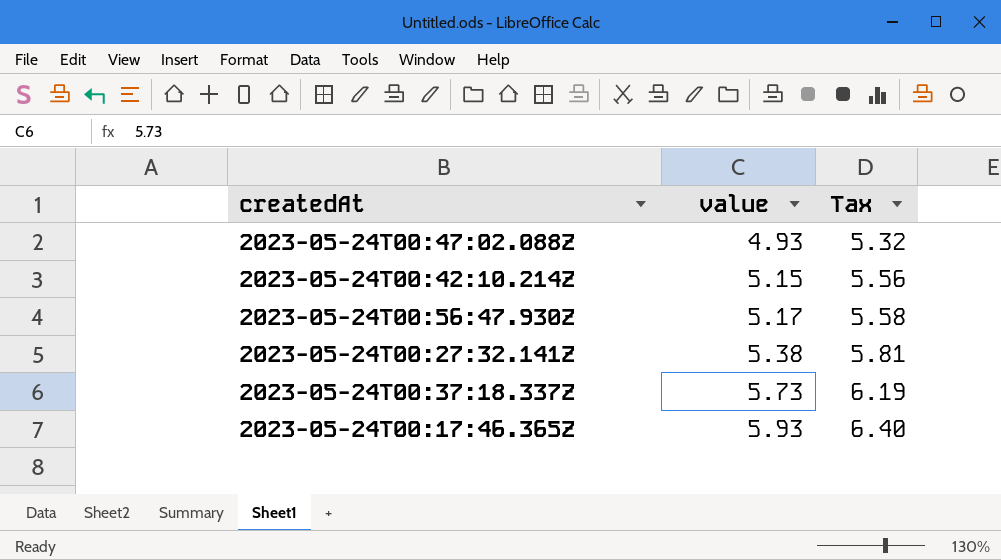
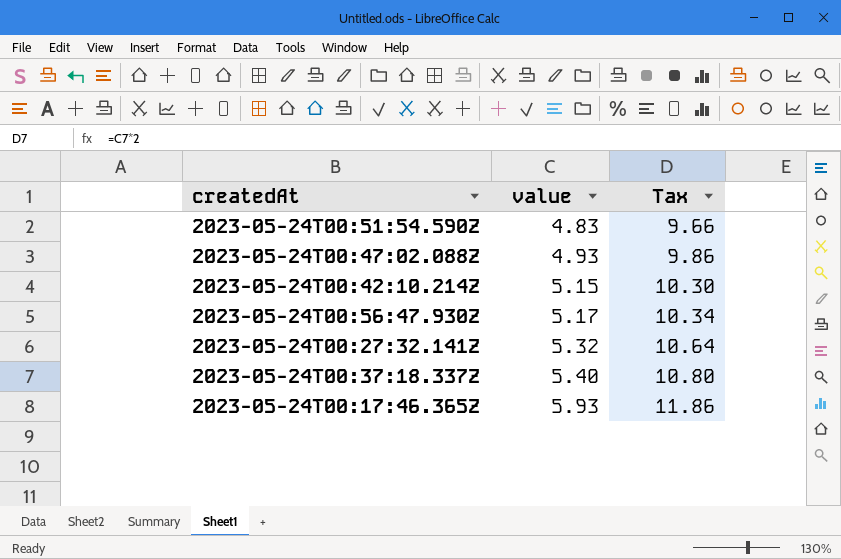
column Tax | formula: [value] * 1.08 -> [value] * 2
row 2023-05-24T00:51:54.590Z: none -> 4.83 | 9.66
2023-05-24T00:27:32.141Z | value: 5.38 -> 5.32
2023-05-24T00:37:18.337Z | value: 5.73 -> 5.40

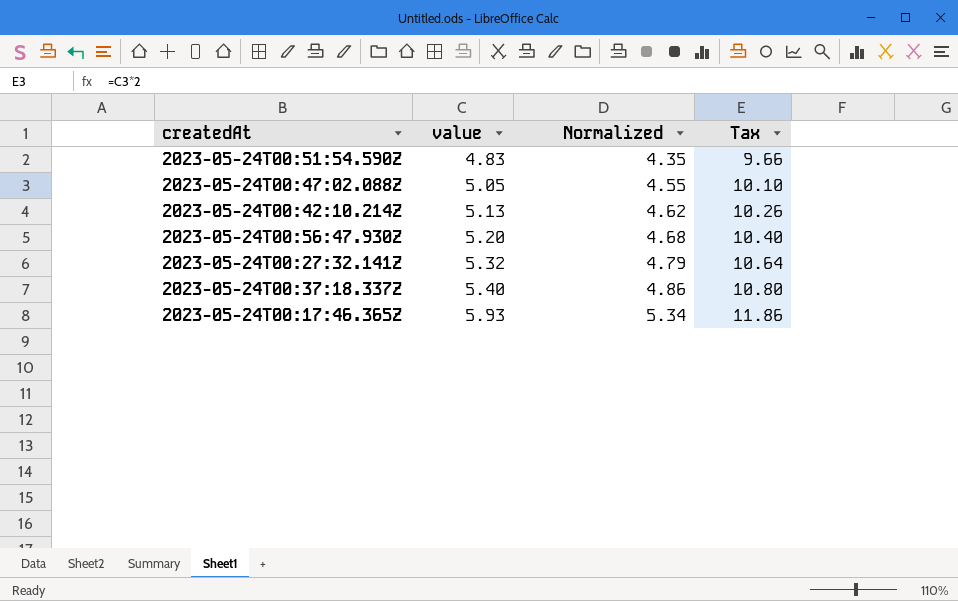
column Normalized | formula: none -> [value] * 0.9
2023-05-24T00:47:02.088Z | value: 4.93 -> 5.05
2023-05-24T00:47:02.088Z | Tax: 9.86 -> 10.10
2023-05-24T00:42:10.214Z | value: 5.15 -> 5.13
2023-05-24T00:42:10.214Z | Tax: 10.30 -> 10.26
2023-05-24T00:56:47.930Z | value: 5.17 -> 5.20
2023-05-24T00:56:47.930Z | Tax: 10.34 -> 10.40

